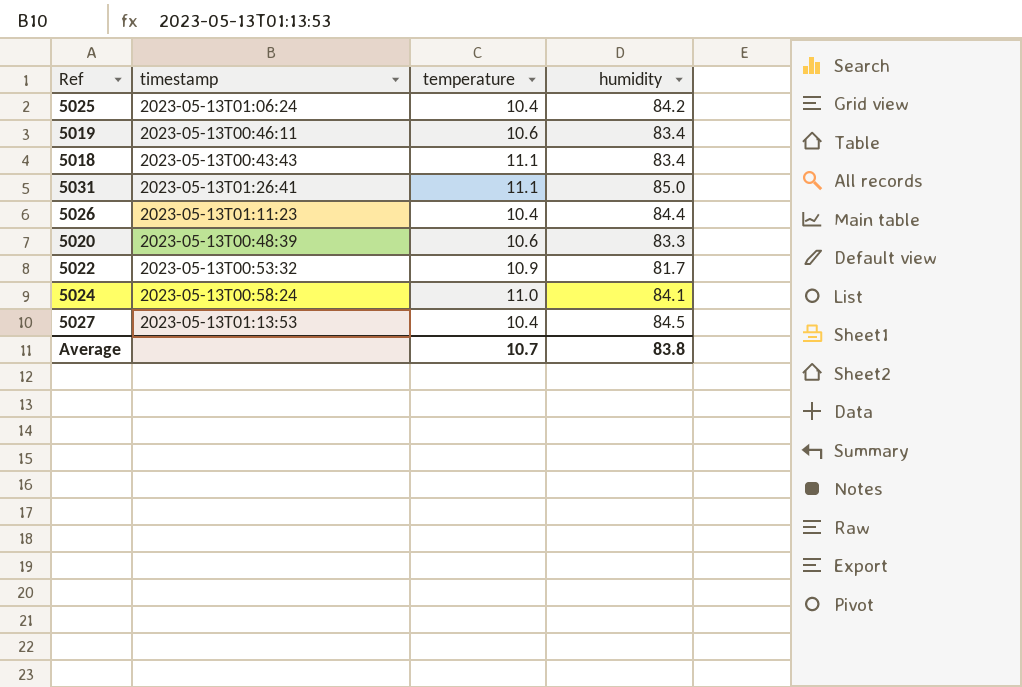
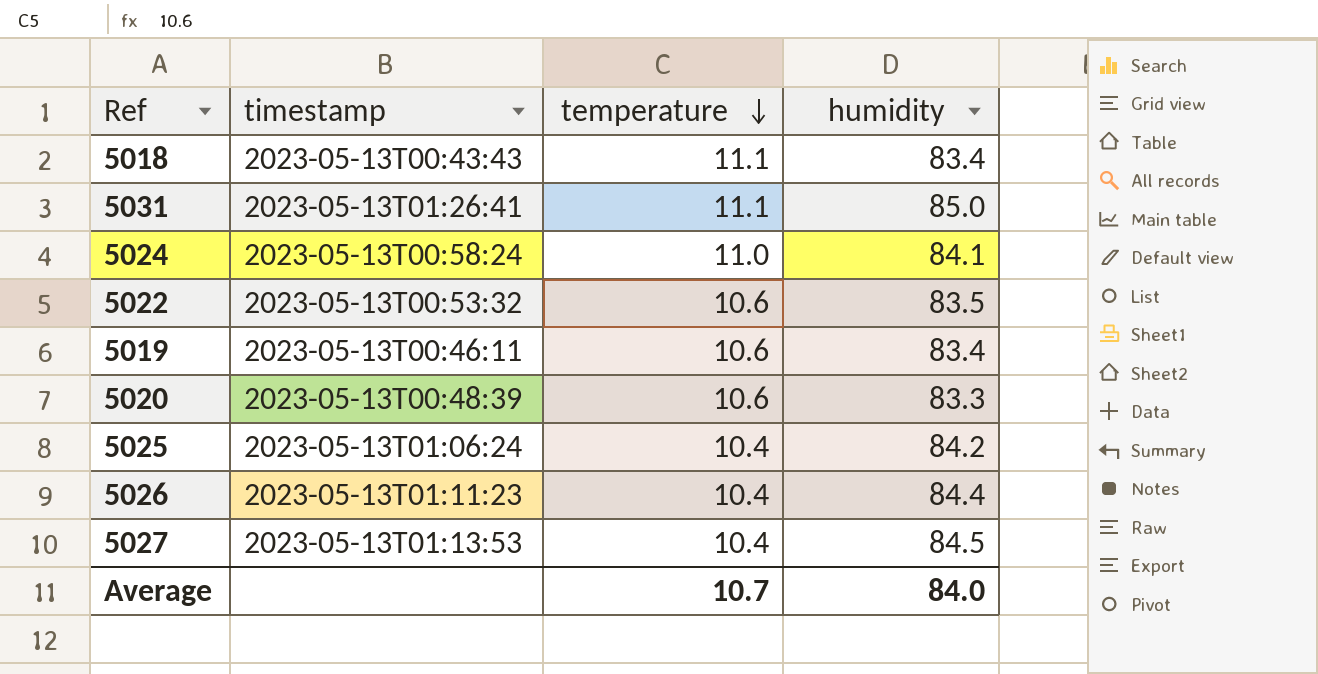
row order: none -> temperature descending
5022 | temperature: 10.9 -> 10.6
5022 | humidity: 81.7 -> 83.5
Average | humidity: 83.8 -> 84.0

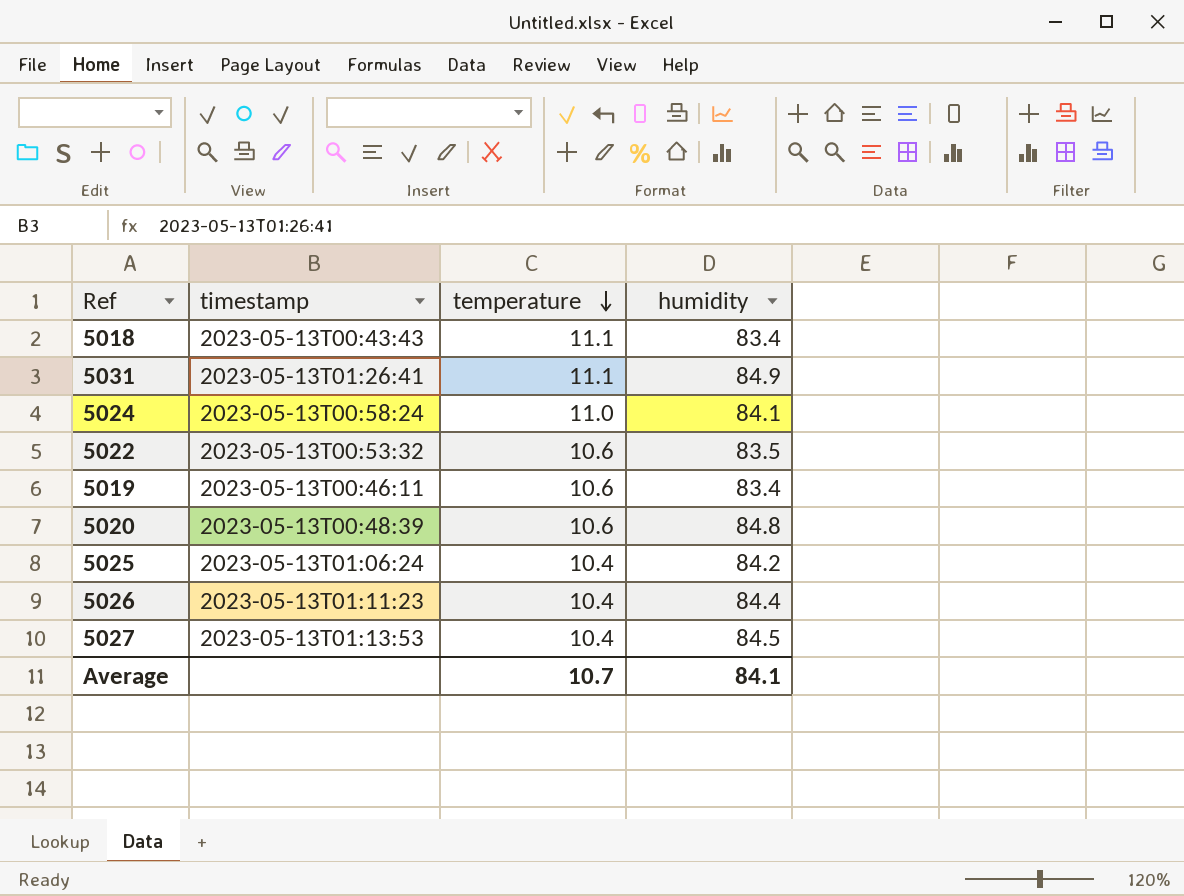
5031 | humidity: 85.0 -> 84.9
5020 | humidity: 83.3 -> 84.8
Average | humidity: 84.0 -> 84.1

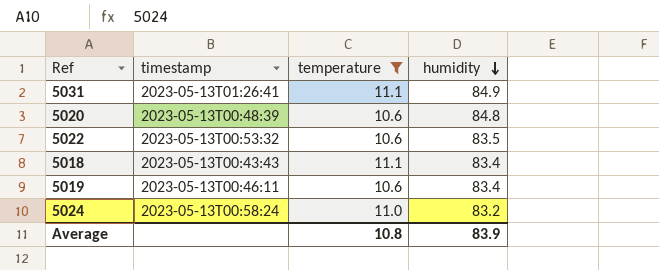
filter: none -> temperature != 10.4
row order: temperature descending -> humidity descending
5024 | humidity: 84.1 -> 83.2
Average | temperature: 10.7 -> 10.8
Average | humidity: 84.1 -> 83.9

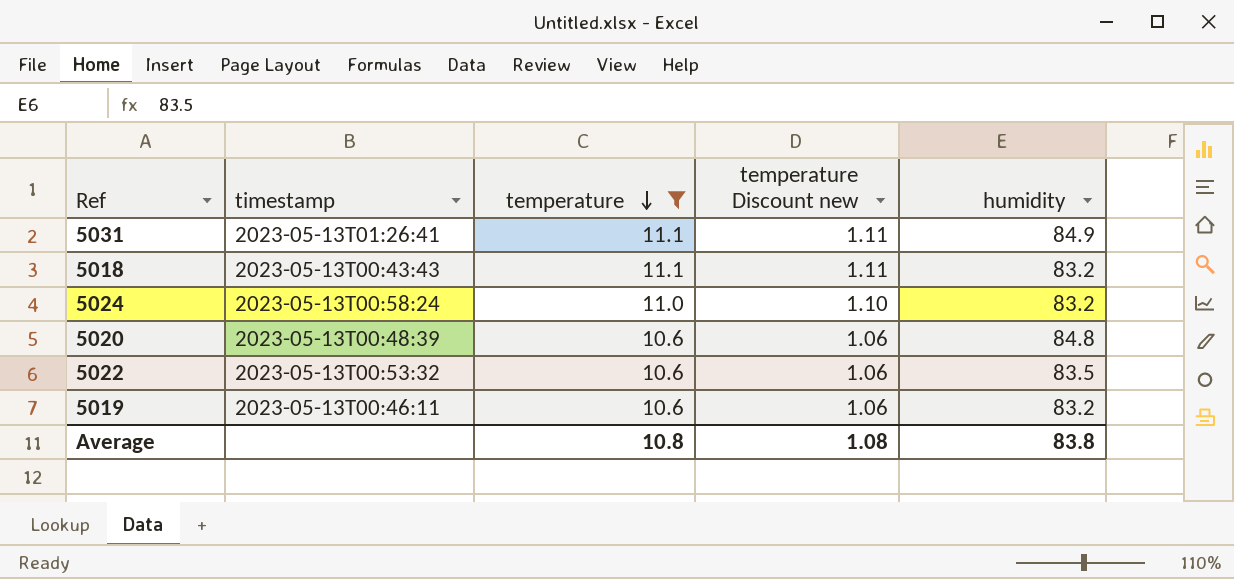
row order: humidity descending -> temperature descending
column temperature Discount new | formula: none -> [temperature] * 0.1
5018 | humidity: 83.4 -> 83.2
5019 | humidity: 83.4 -> 83.2
Average | humidity: 83.9 -> 83.8

